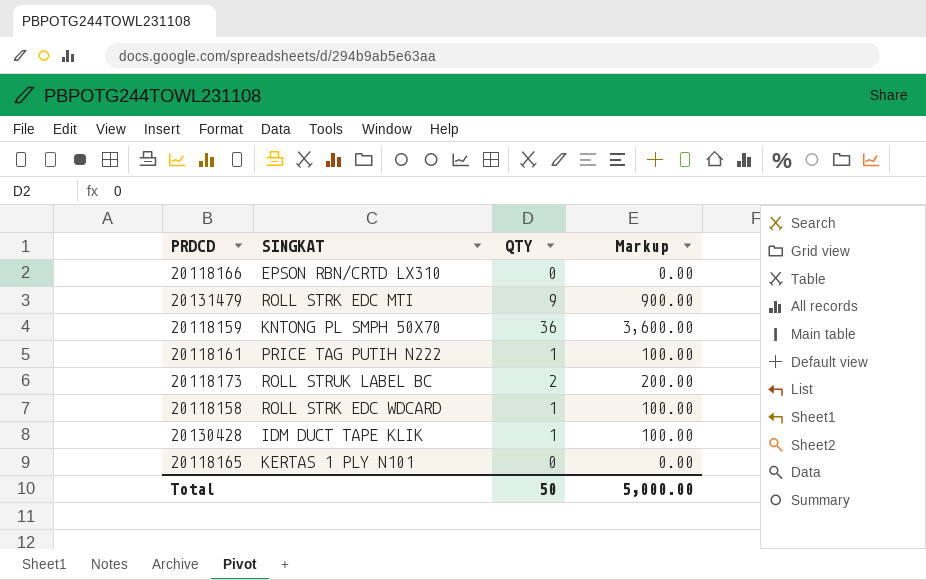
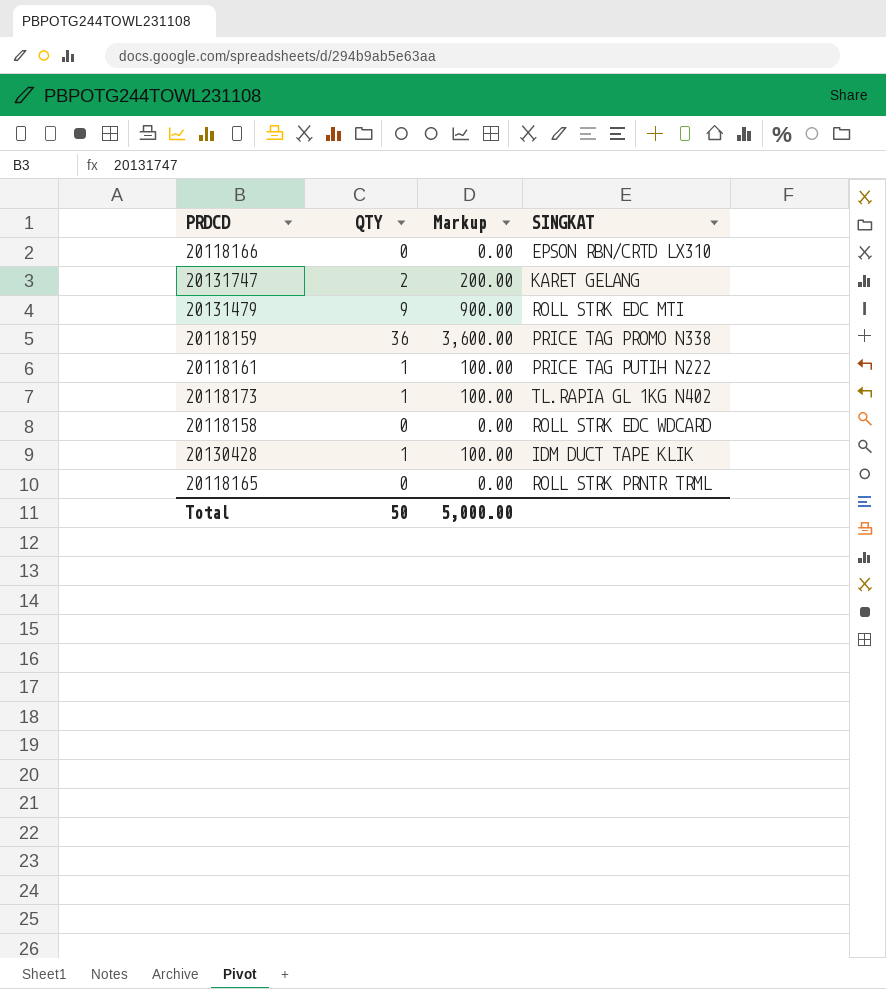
column SINGKAT | position: 2 -> 4
row 20131747: none -> 2 | 200.00 | KARET GELANG
20118159 | SINGKAT: KNTONG PL SMPH 50X70 -> PRICE TAG PROMO N338
20118173 | QTY: 2 -> 1
20118173 | Markup: 200.00 -> 100.00
20118173 | SINGKAT: ROLL STRUK LABEL BC -> TL.RAPIA GL 1KG N402
20118158 | QTY: 1 -> 0
20118158 | Markup: 100.00 -> 0.00
20118165 | SINGKAT: KERTAS 1 PLY N101 -> ROLL STRK PRNTR TRML

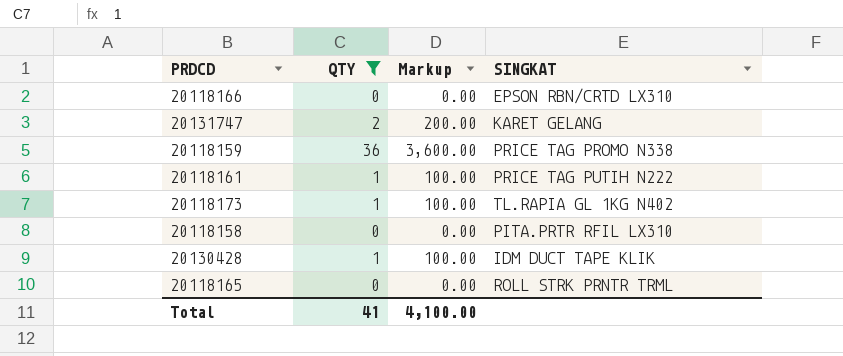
filter: none -> QTY != 9
20118158 | SINGKAT: ROLL STRK EDC WDCARD -> PITA.PRTR RFIL LX310
Total | QTY: 50 -> 41
Total | Markup: 5,000.00 -> 4,100.00

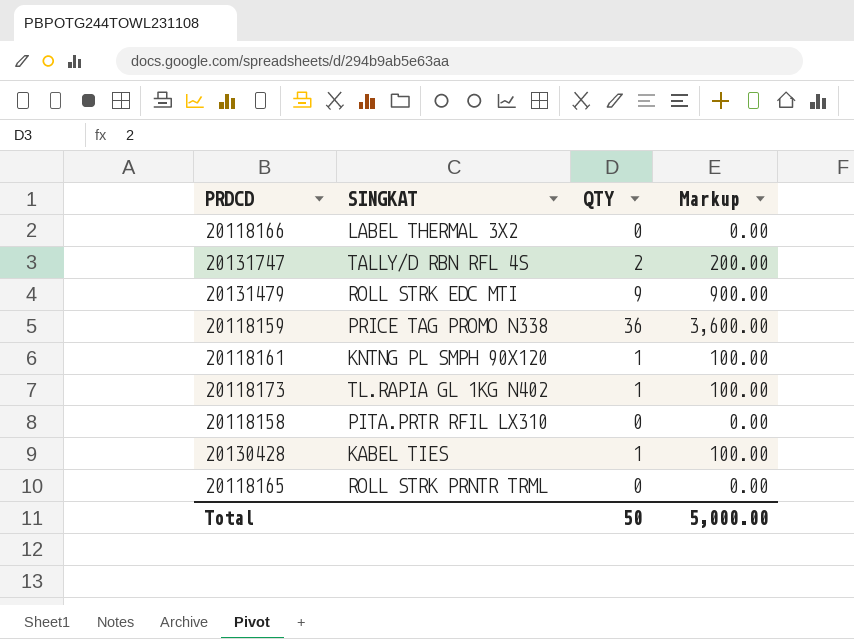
filter: QTY != 9 -> none
column SINGKAT | position: 4 -> 2
20118166 | SINGKAT: EPSON RBN/CRTD LX310 -> LABEL THERMAL 3X2
20131747 | SINGKAT: KARET GELANG -> TALLY/D RBN RFL 4S
20118161 | SINGKAT: PRICE TAG PUTIH N222 -> KNTNG PL SMPH 90X120
20130428 | SINGKAT: IDM DUCT TAPE KLIK -> KABEL TIES
Total | QTY: 41 -> 50
Total | Markup: 4,100.00 -> 5,000.00

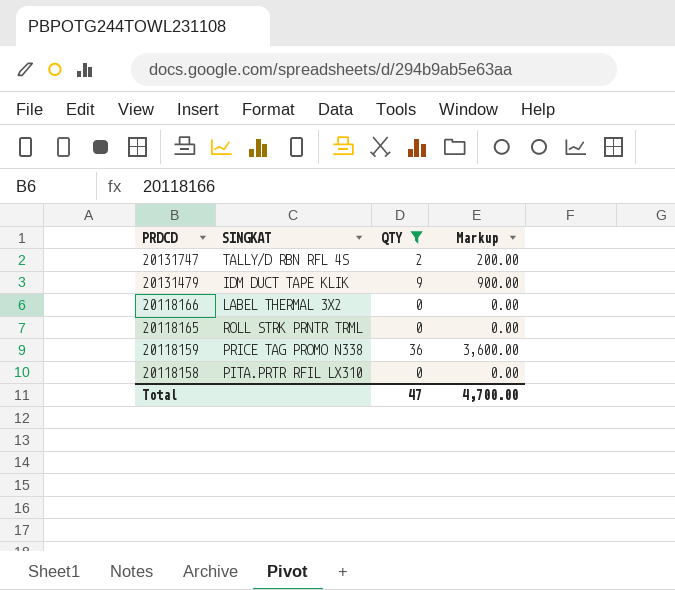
filter: none -> QTY != 1
row order: none -> PRDCD descending
20131479 | SINGKAT: ROLL STRK EDC MTI -> IDM DUCT TAPE KLIK
Total | QTY: 50 -> 47
Total | Markup: 5,000.00 -> 4,700.00

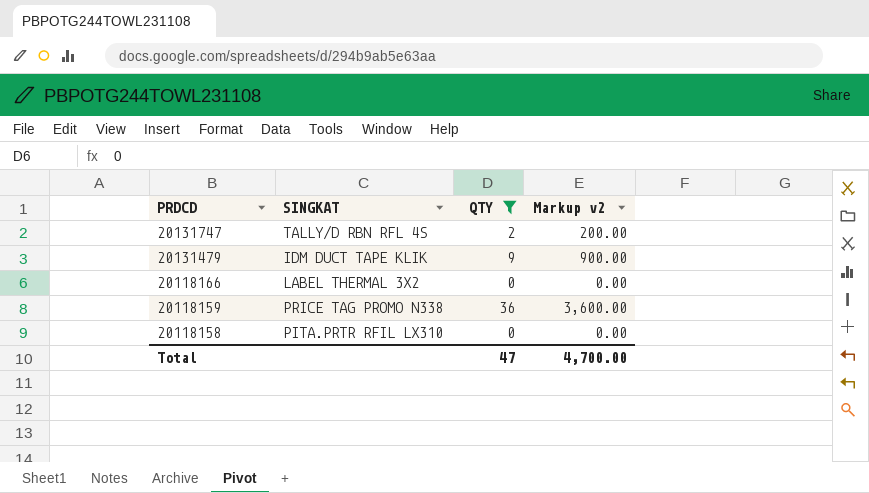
column name: Markup -> Markup v2
row 20118165: ROLL STRK PRNTR TRML | 0 | 0.00 -> none

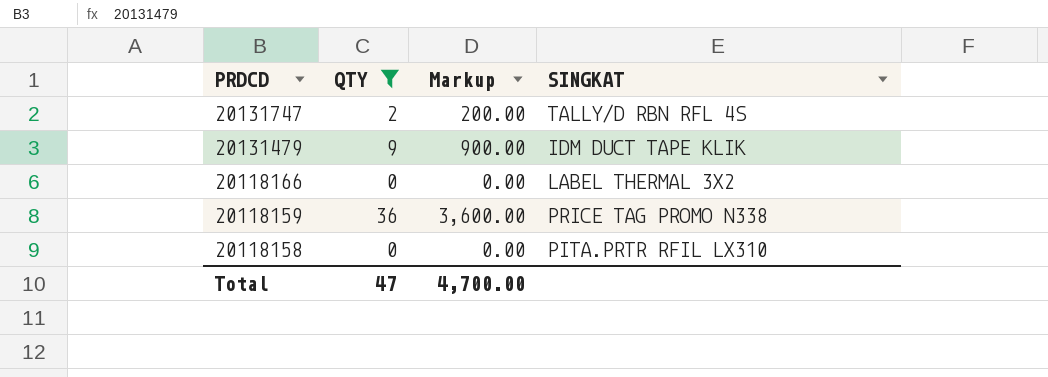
column name: Markup v2 -> Markup
column SINGKAT | position: 2 -> 4

